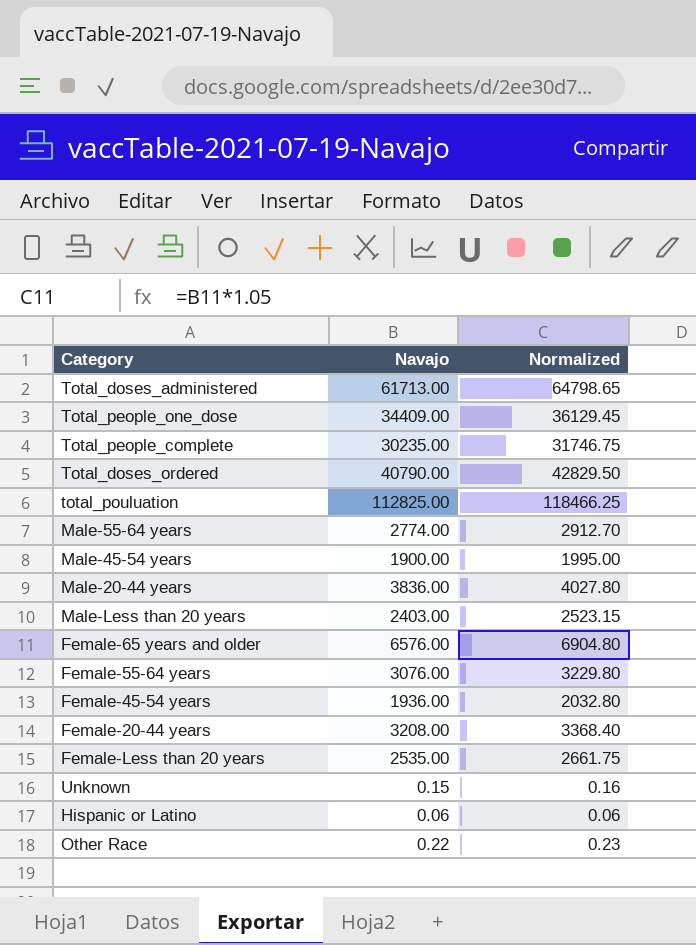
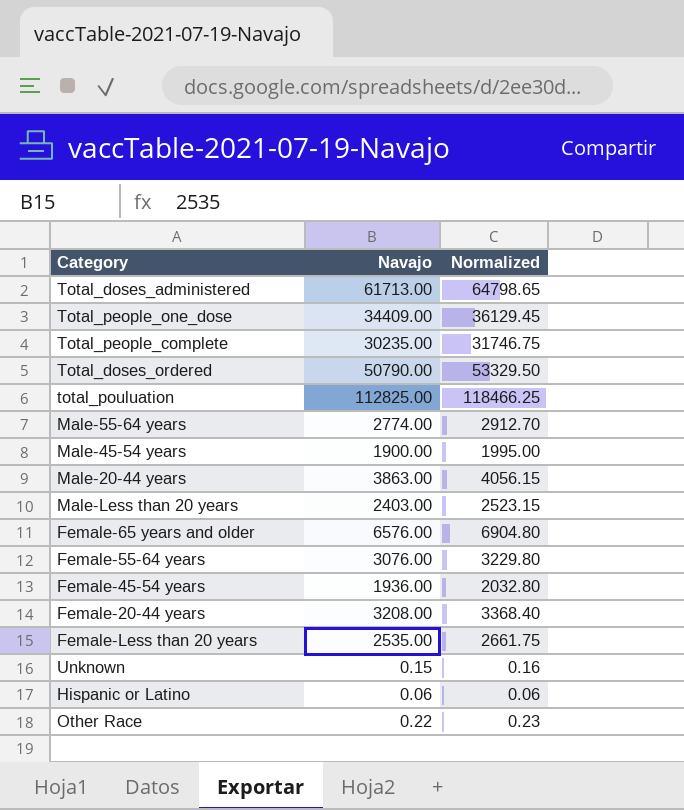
Total_doses_ordered | Navajo: 40790.00 -> 50790.00
Total_doses_ordered | Normalized: 42829.50 -> 53329.50
Male-20-44 years | Navajo: 3836.00 -> 3863.00
Male-20-44 years | Normalized: 4027.80 -> 4056.15

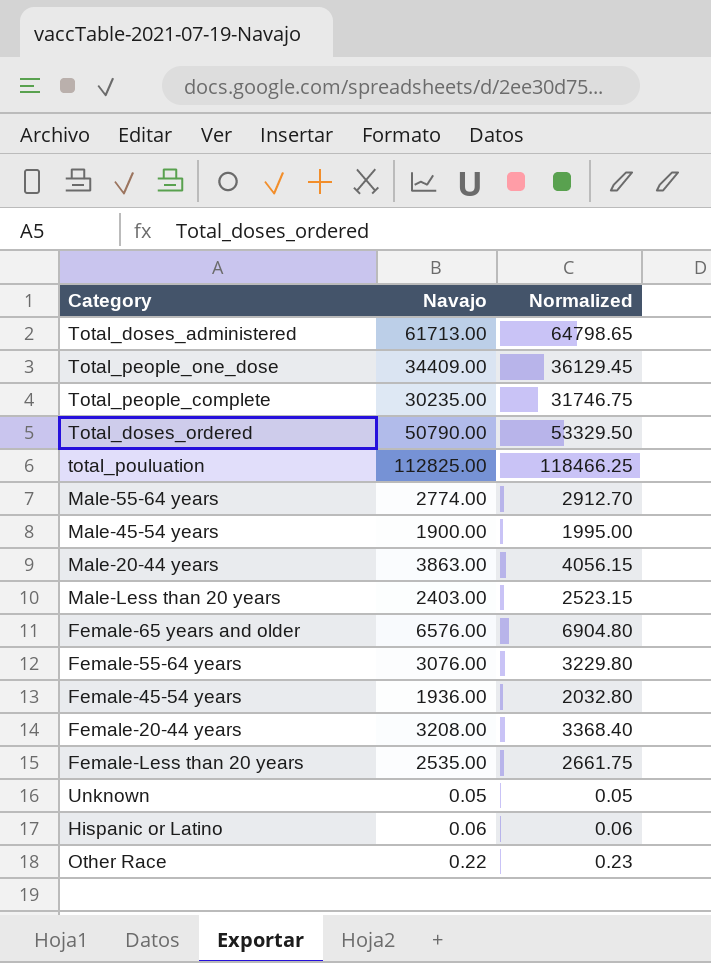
Unknown | Navajo: 0.15 -> 0.05
Unknown | Normalized: 0.16 -> 0.05

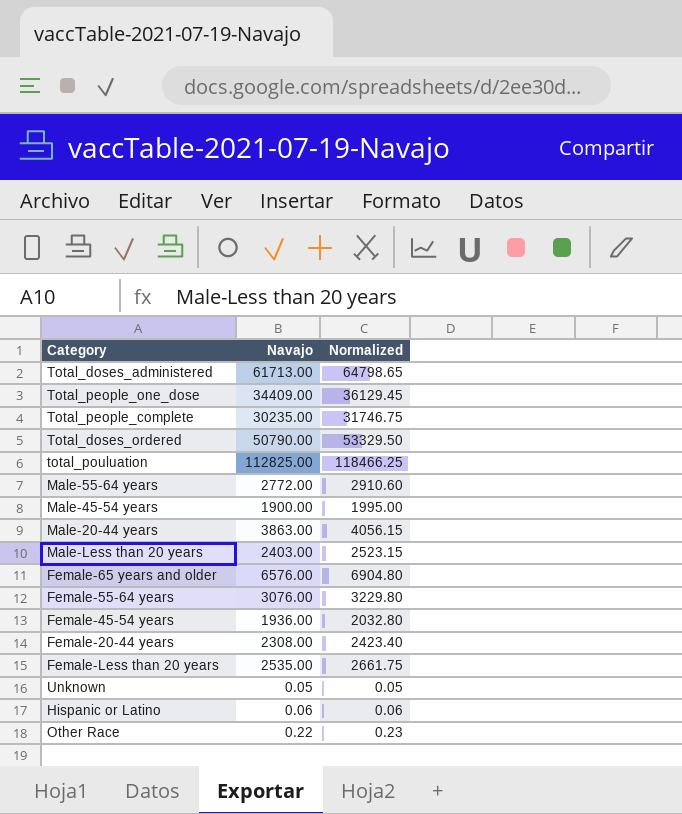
Male-55-64 years | Navajo: 2774.00 -> 2772.00
Male-55-64 years | Normalized: 2912.70 -> 2910.60
Female-20-44 years | Navajo: 3208.00 -> 2308.00
Female-20-44 years | Normalized: 3368.40 -> 2423.40

